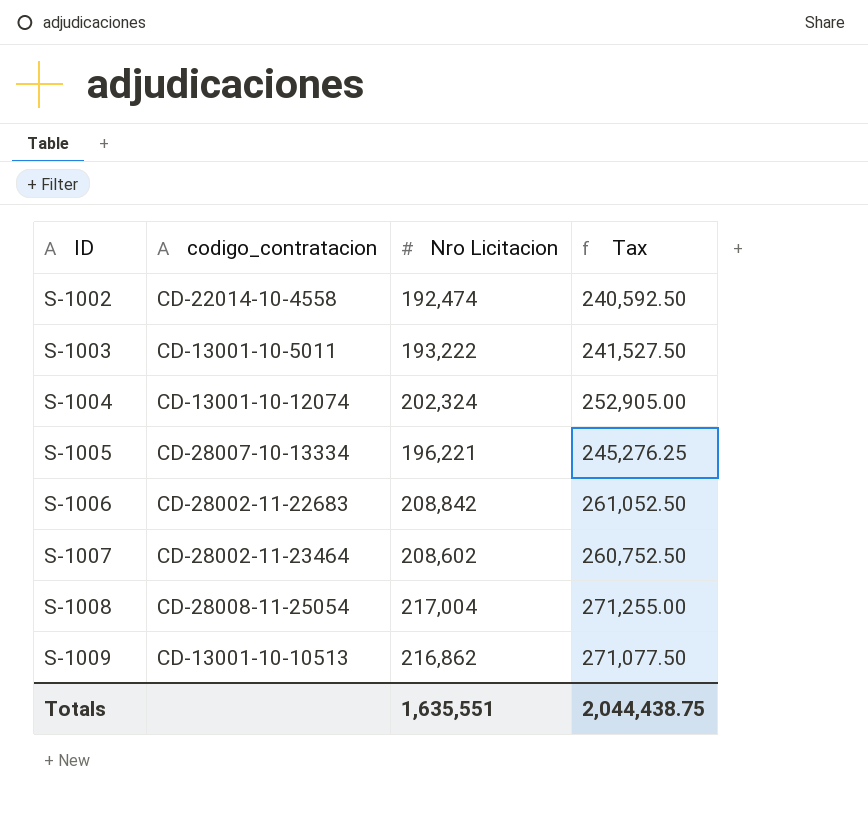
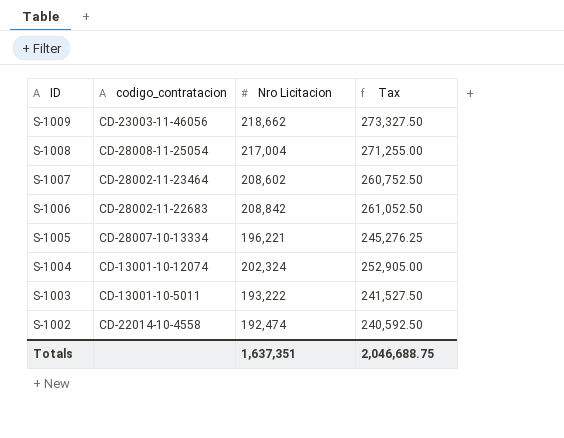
row order: ID ascending -> ID descending
S-1009 | codigo_contratacion: CD-13001-10-10513 -> CD-23003-11-46056
S-1009 | Nro Licitacion: 216,862 -> 218,662
S-1009 | Tax: 271,077.50 -> 273,327.50
Totals | Nro Licitacion: 1,635,551 -> 1,637,351
Totals | Tax: 2,044,438.75 -> 2,046,688.75

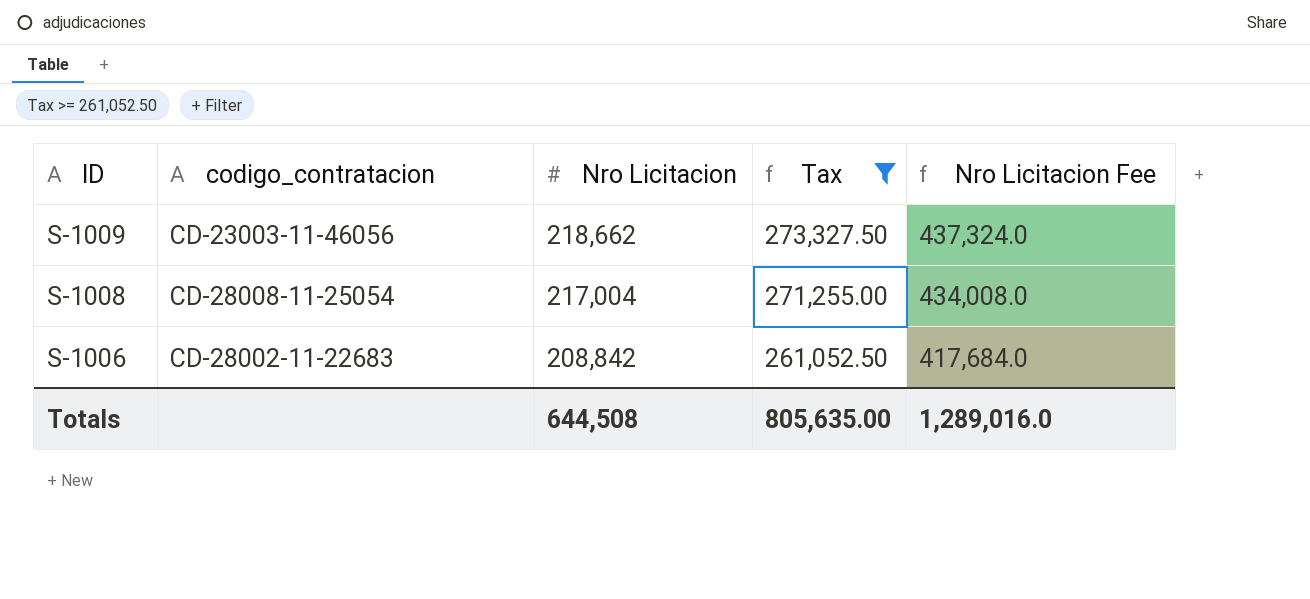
filter: none -> Tax >= 261,052.50
column Nro Licitacion Fee | formula: none -> [Nro Licitacion] * 2
Totals | Nro Licitacion: 1,637,351 -> 644,508
Totals | Tax: 2,046,688.75 -> 805,635.00

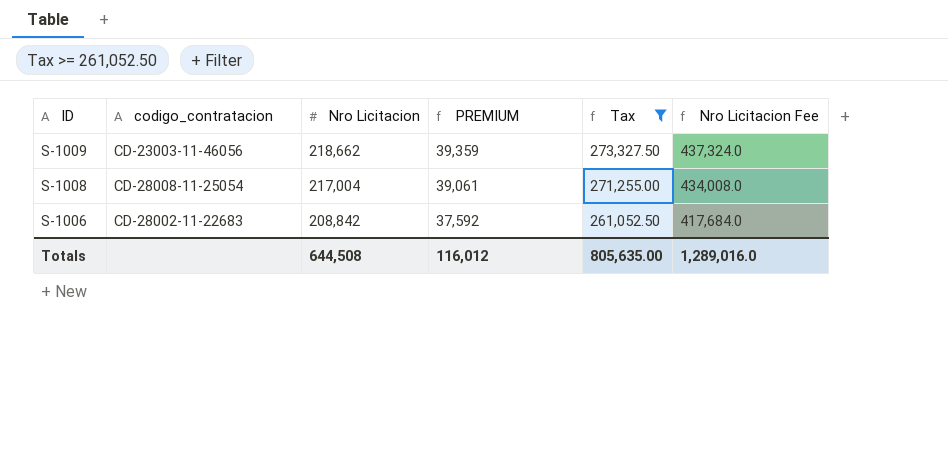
column PREMIUM | formula: none -> [Nro Licitacion] * 0.18

